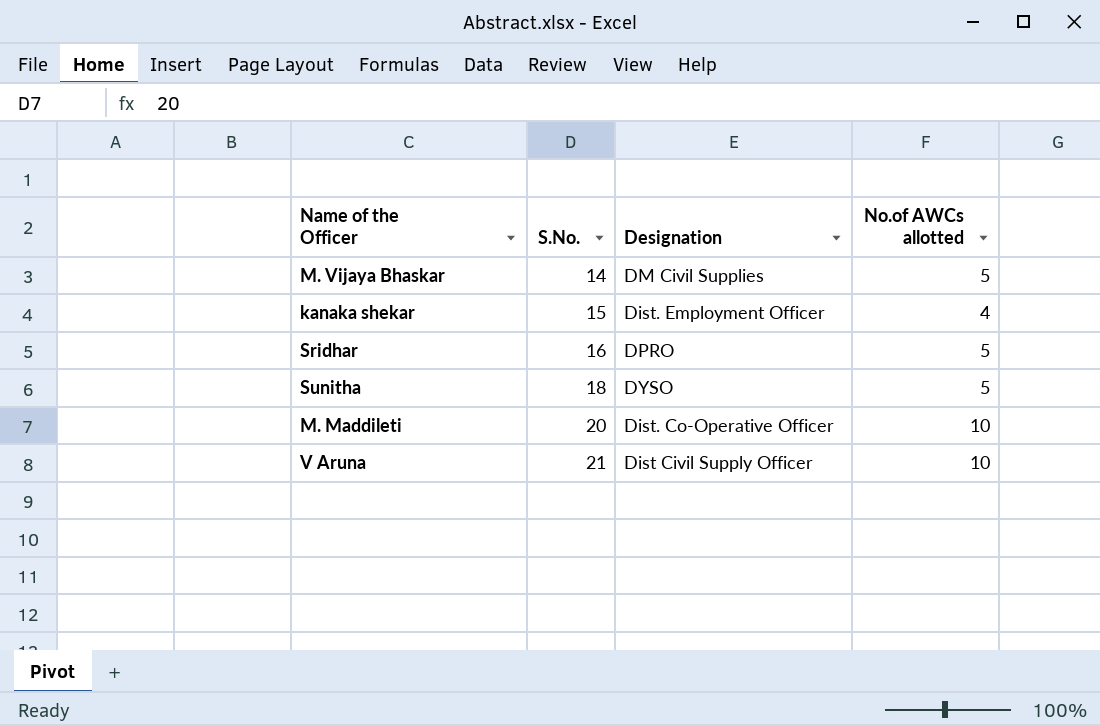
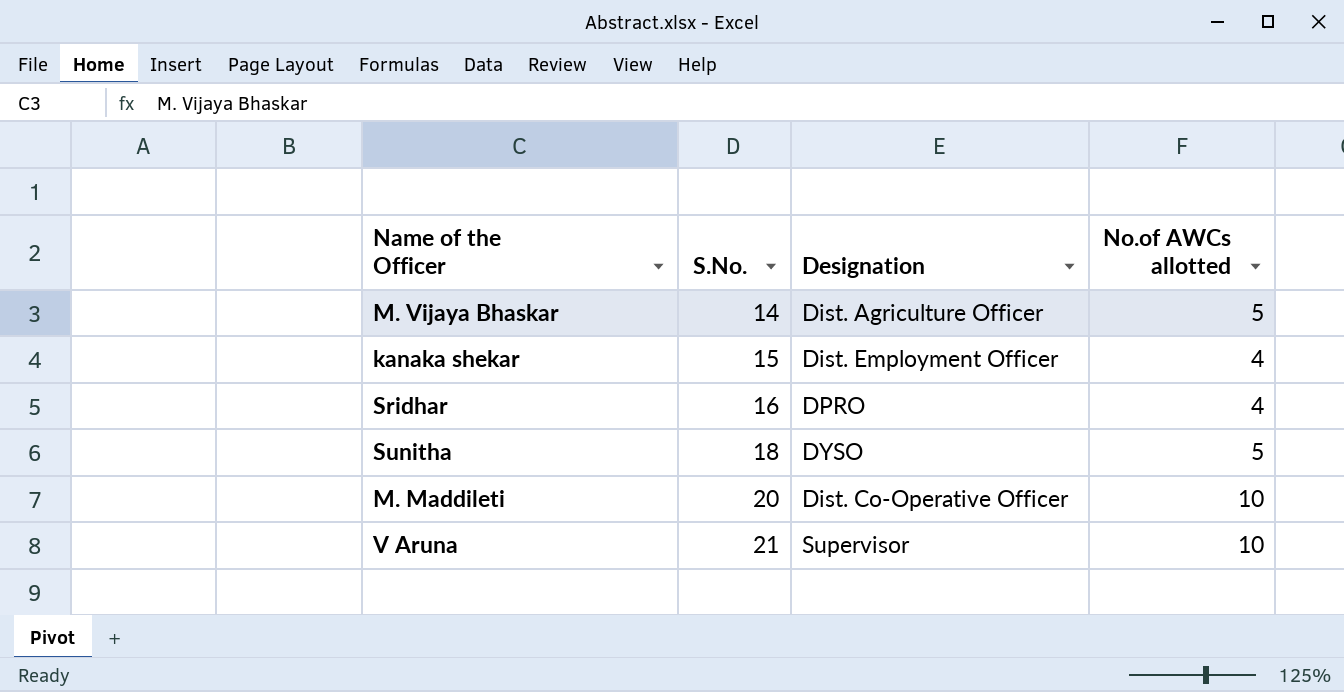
M. Vijaya Bhaskar | Designation: DM Civil Supplies -> Dist. Agriculture Officer
Sridhar | No.of AWCs allotted: 5 -> 4
V Aruna | Designation: Dist Civil Supply Officer -> Supervisor

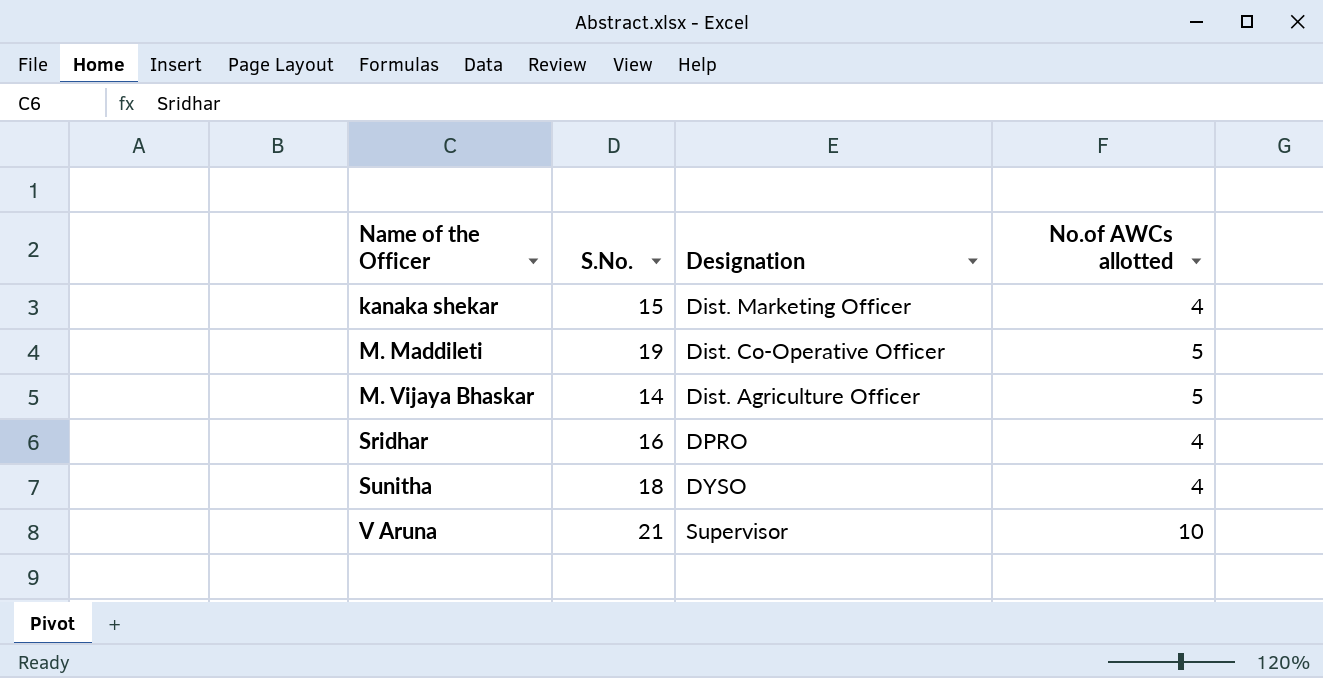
row order: S.No. ascending -> Name of the Officer ascending
kanaka shekar | Designation: Dist. Employment Officer -> Dist. Marketing Officer
M. Maddileti | S.No.: 20 -> 19
M. Maddileti | No.of AWCs allotted: 10 -> 5
Sunitha | No.of AWCs allotted: 5 -> 4

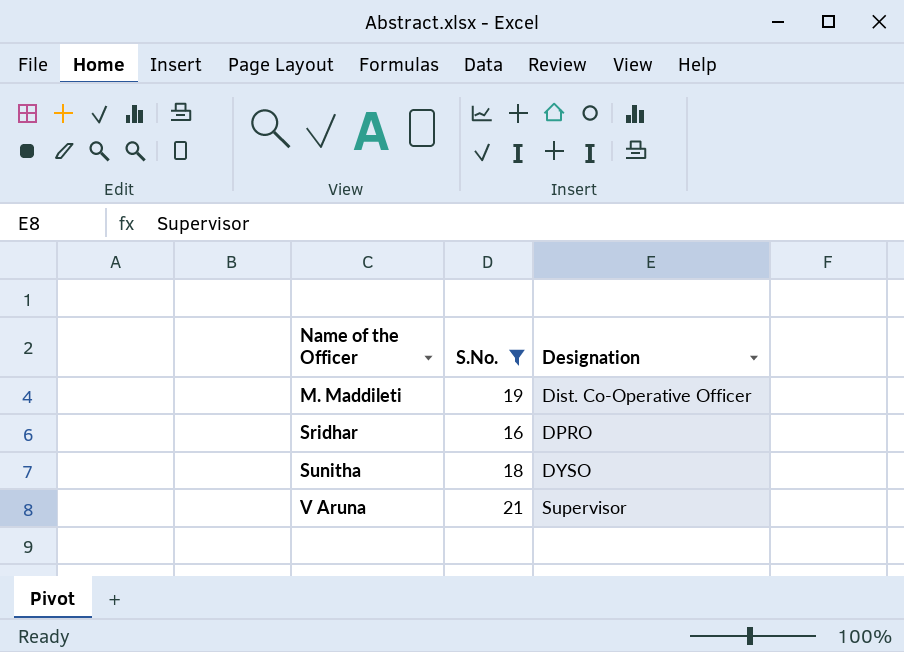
filter: none -> S.No. >= 16
column No.of AWCs allotted | position: 4 -> none

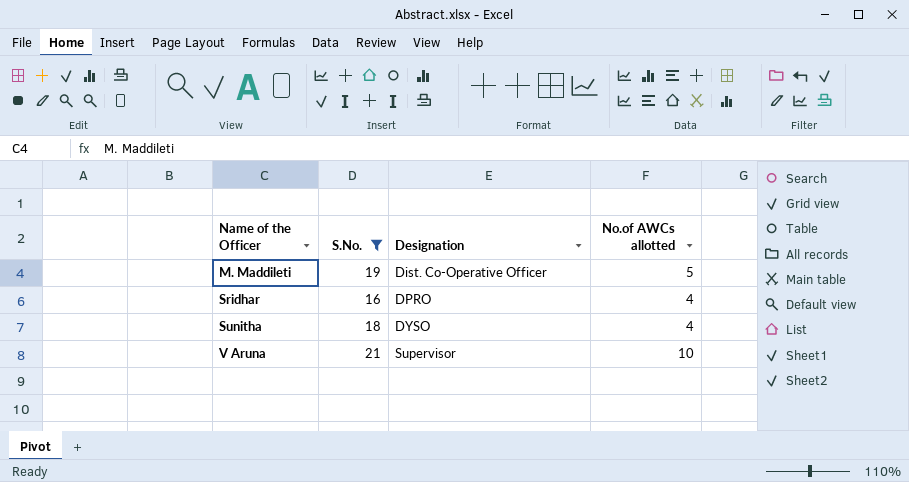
column No.of AWCs allotted | position: none -> 4

